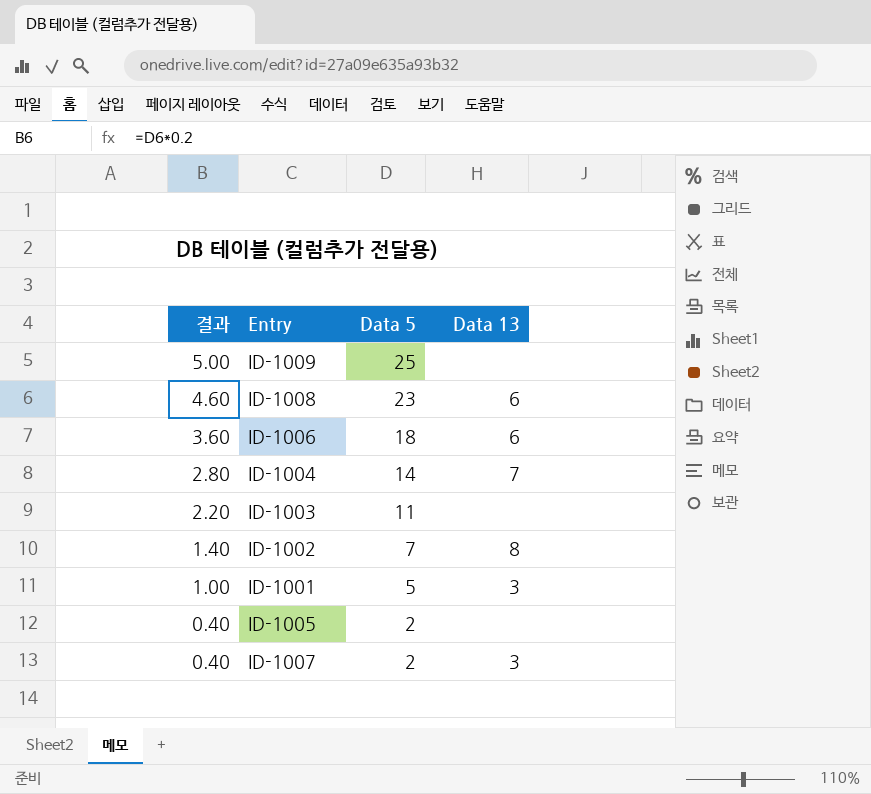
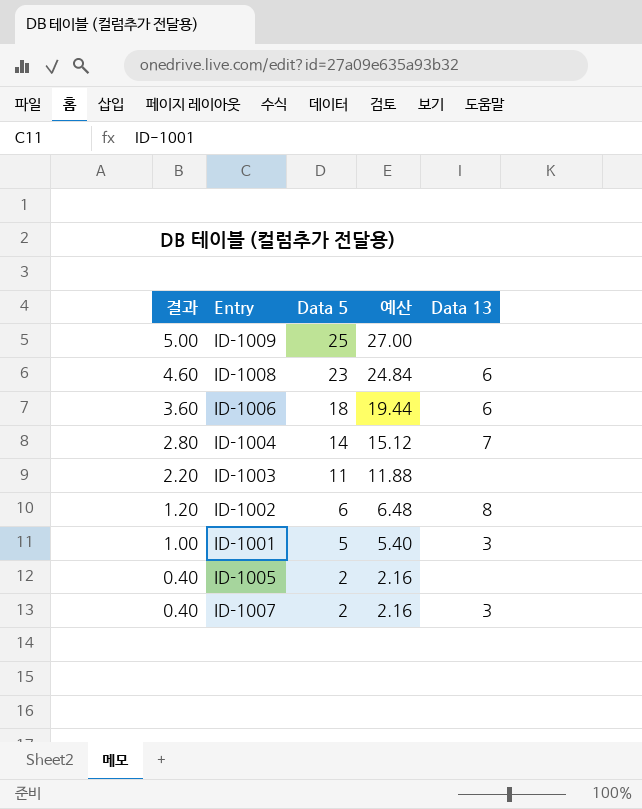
column 예산 | formula: none -> [Data 5] * 1.08
ID-1002 | 결과: 1.40 -> 1.20
ID-1002 | Data 5: 7 -> 6

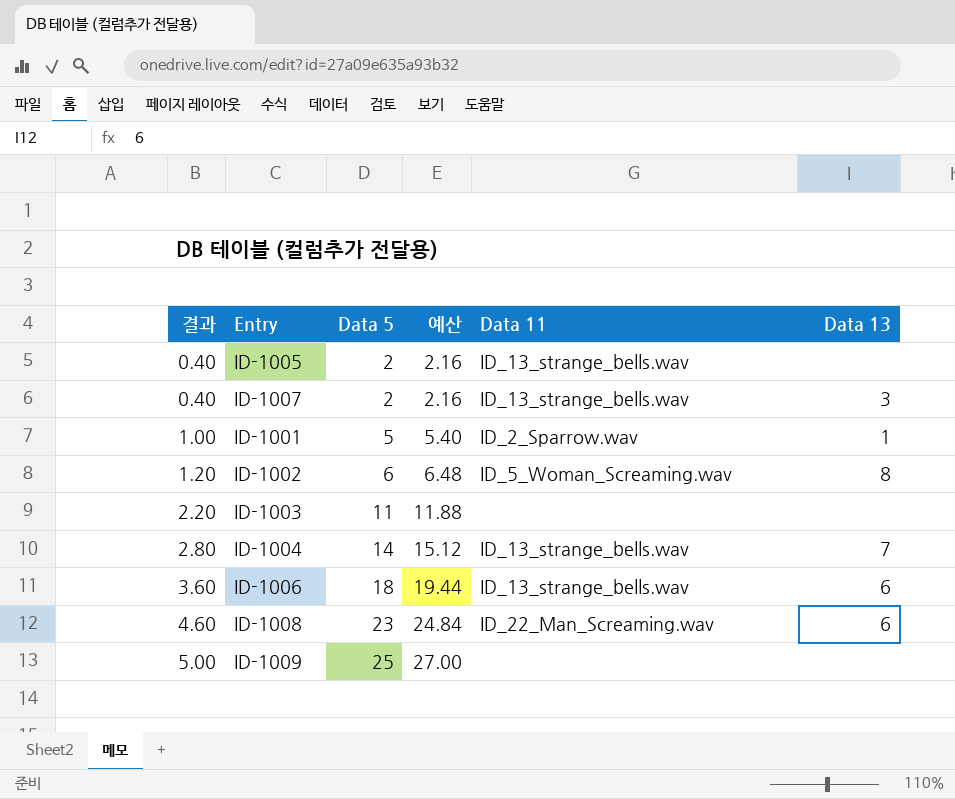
row order: 결과 descending -> 결과 ascending
column Data 11 | position: none -> 5
ID-1001 | Data 13: 3 -> 1

